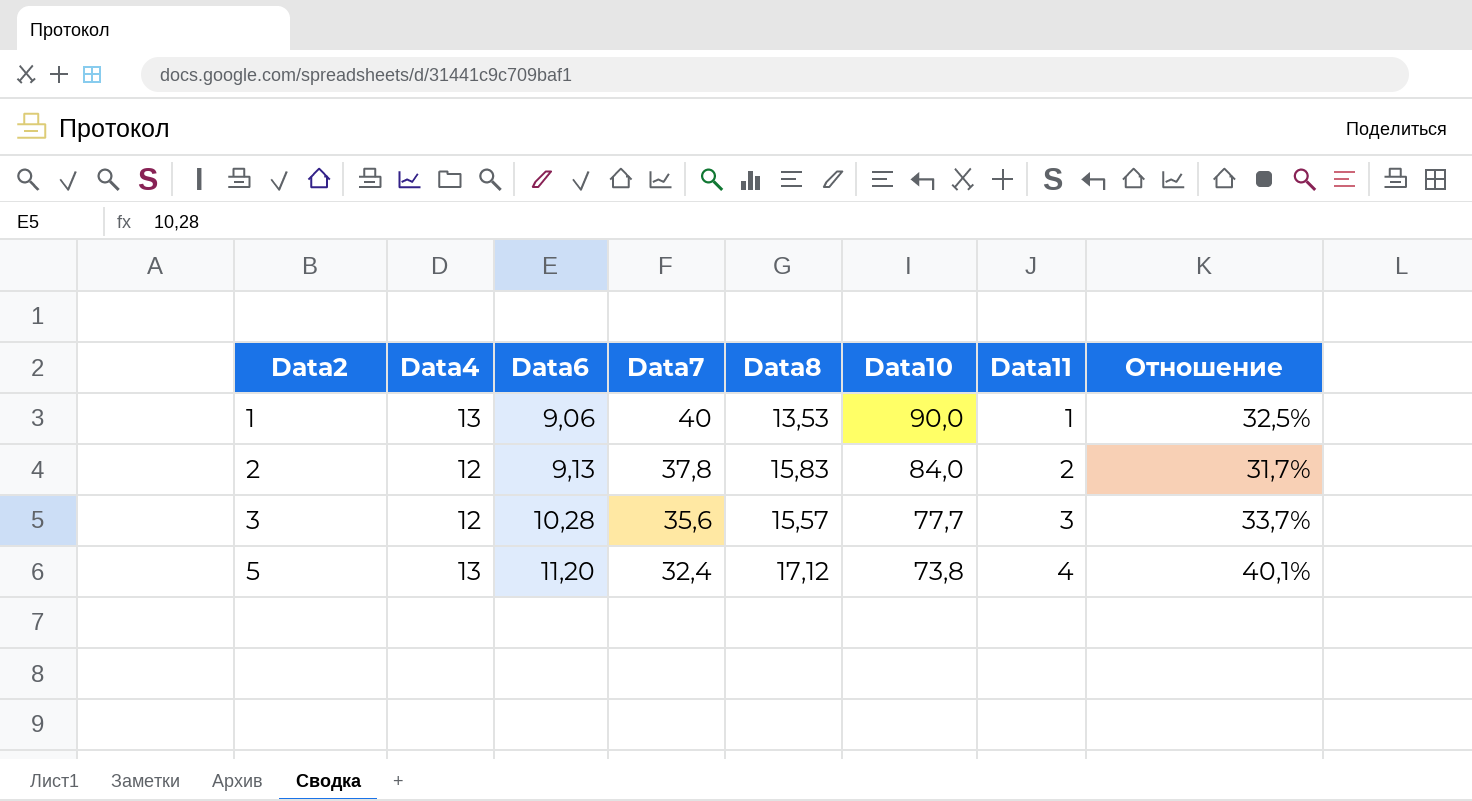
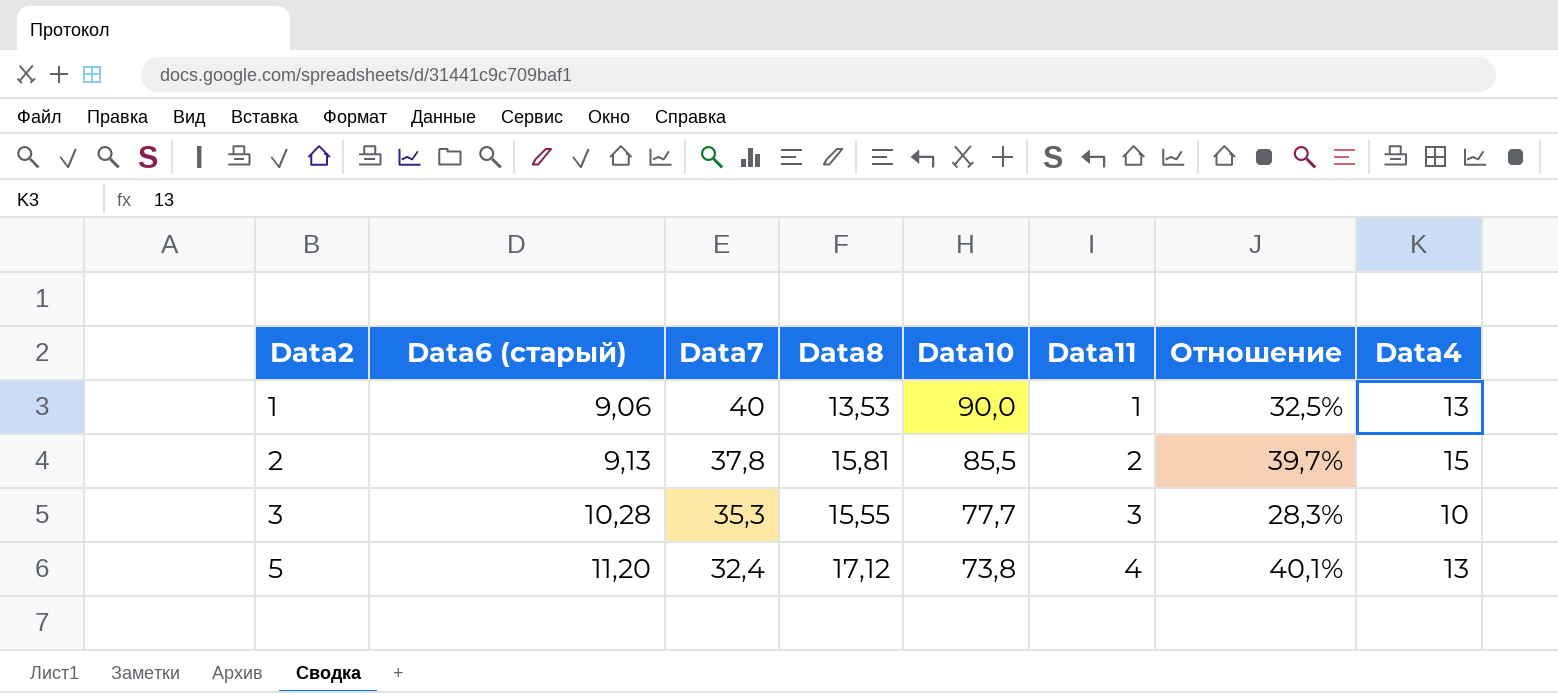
column name: Data6 -> Data6 (старый)
column Data4 | position: 2 -> 8
2 | Data8: 15,83 -> 15,81
2 | Data10: 84,0 -> 85,5
2 | Отношение: 31,7% -> 39,7%
2 | Data4: 12 -> 15
3 | Data7: 35,6 -> 35,3
3 | Data8: 15,57 -> 15,55
3 | Отношение: 33,7% -> 28,3%
3 | Data4: 12 -> 10

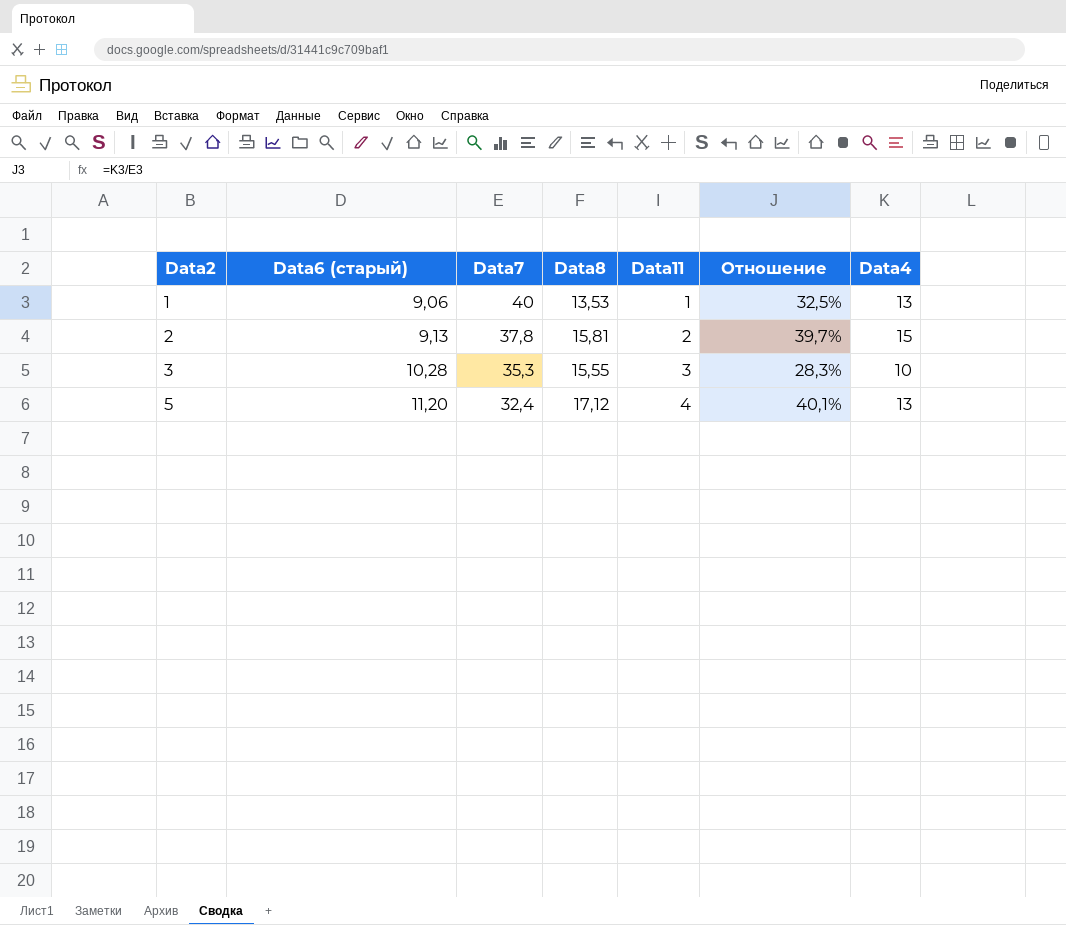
column Data10 | position: 5 -> none

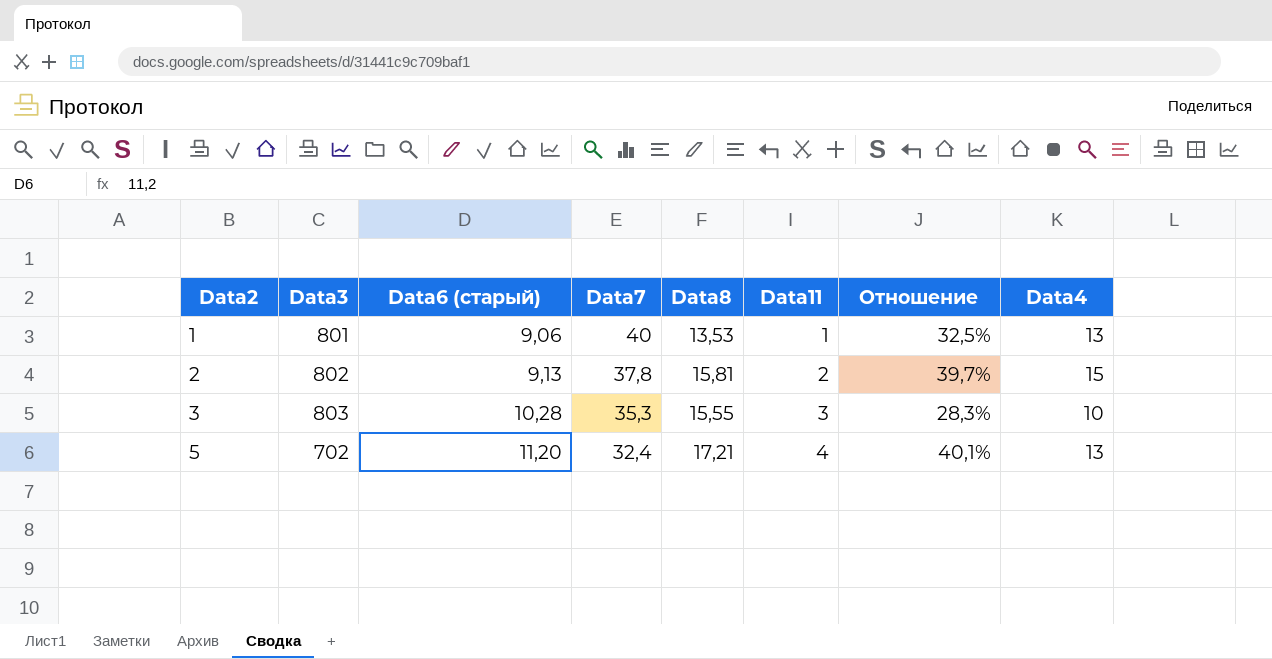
column Data3 | position: none -> 2
5 | Data8: 17,12 -> 17,21

